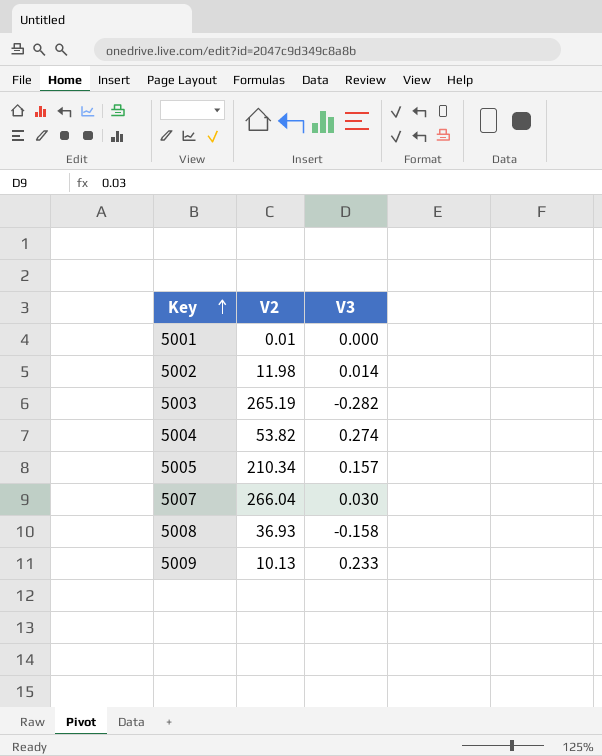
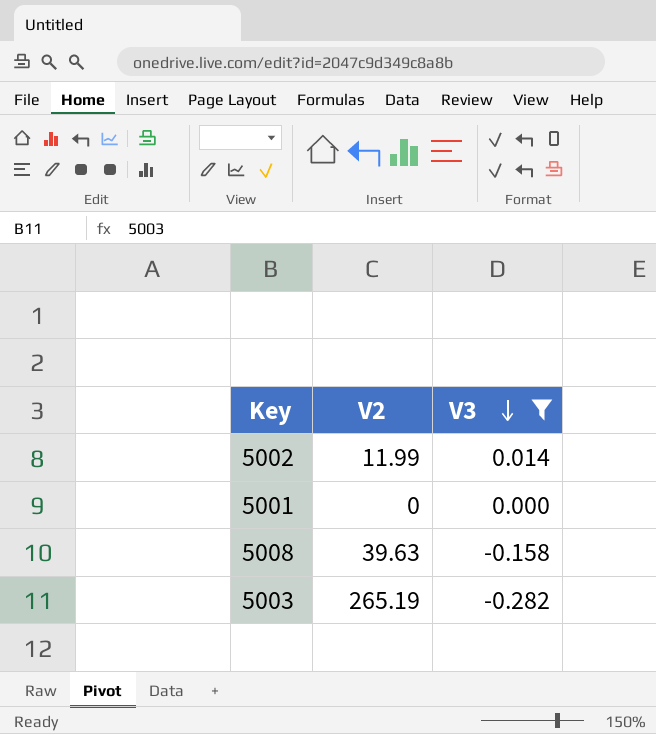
filter: none -> V3 <= 0.014
row order: Key ascending -> V3 descending
5002 | V2: 11.98 -> 11.99
5001 | V2: 0.01 -> 0
5008 | V2: 36.93 -> 39.63

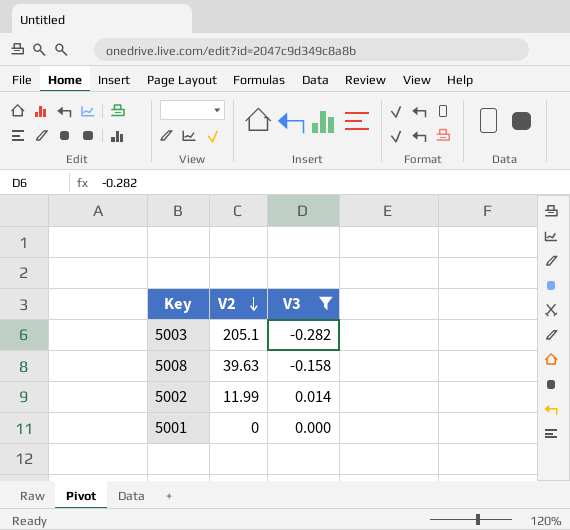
row order: V3 descending -> V2 descending
5003 | V2: 265.19 -> 205.1

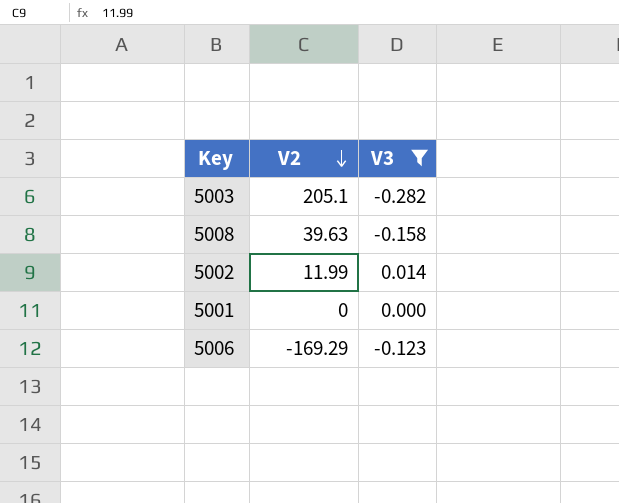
row 5006: none -> -169.29 | -0.123

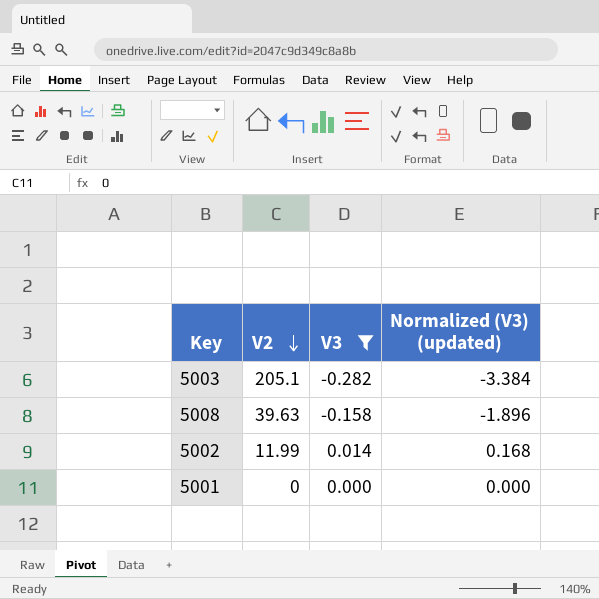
column Normalized (V3) (updated) | formula: none -> [V3] * 12
row 5006: -169.29 | -0.123 -> none

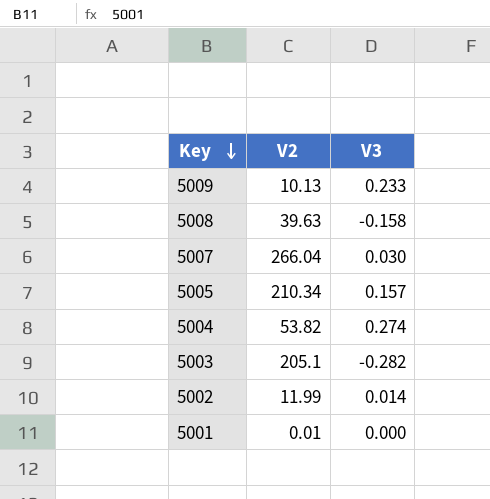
filter: V3 <= 0.014 -> none
row order: V2 descending -> Key descending
column Normalized (V3) (updated) | formula: [V3] * 12 -> none
5001 | V2: 0 -> 0.01

